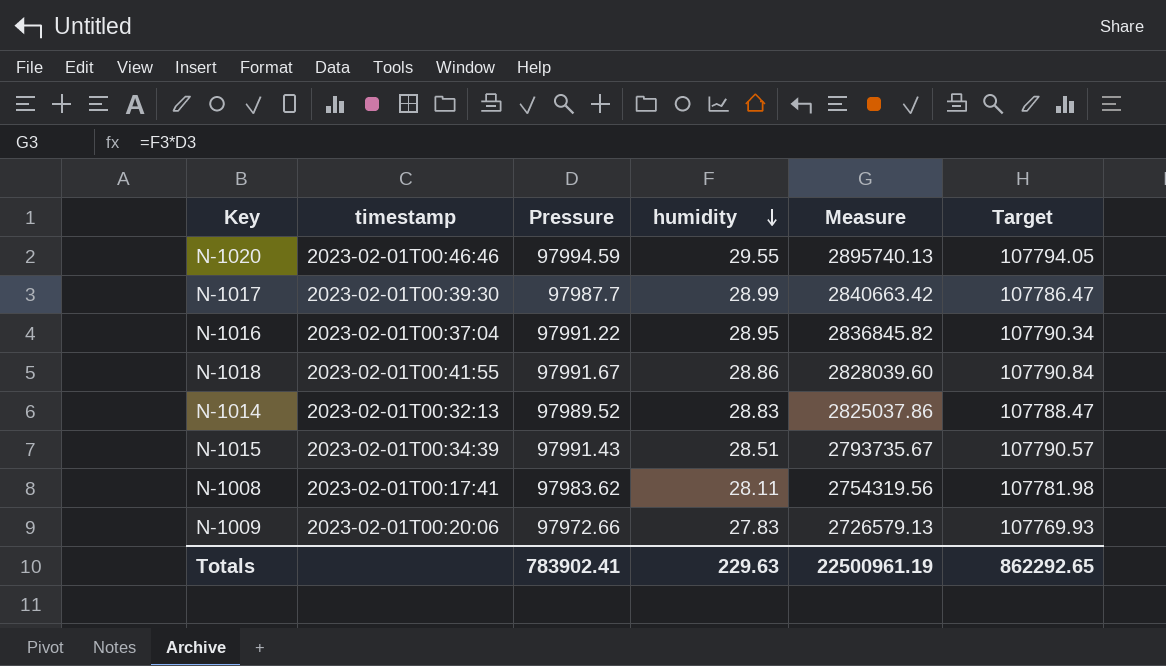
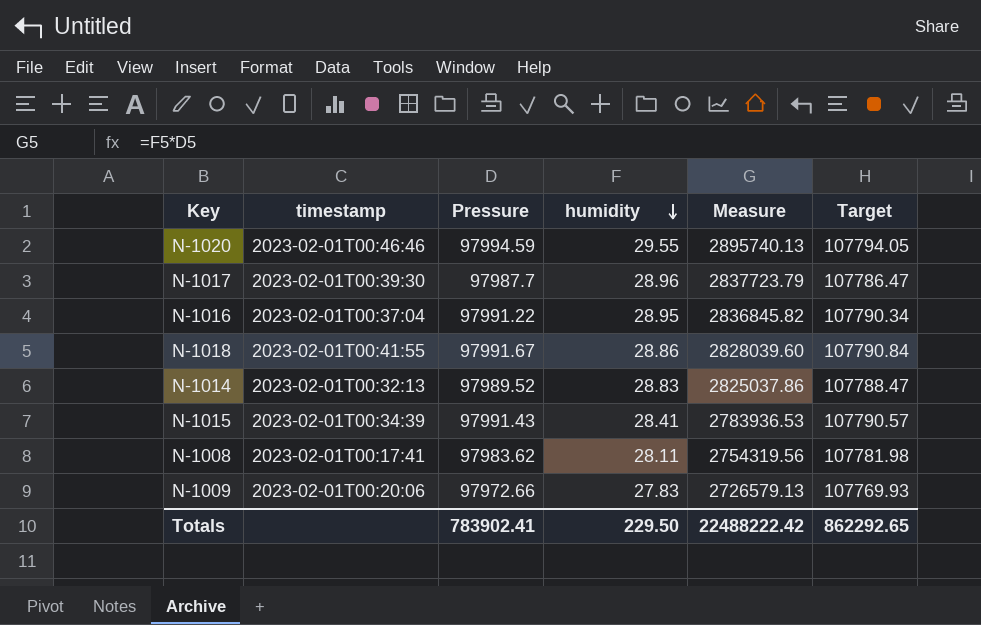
N-1017 | humidity: 28.99 -> 28.96
N-1017 | Measure: 2840663.42 -> 2837723.79
N-1015 | humidity: 28.51 -> 28.41
N-1015 | Measure: 2793735.67 -> 2783936.53
Totals | humidity: 229.63 -> 229.50
Totals | Measure: 22500961.19 -> 22488222.42

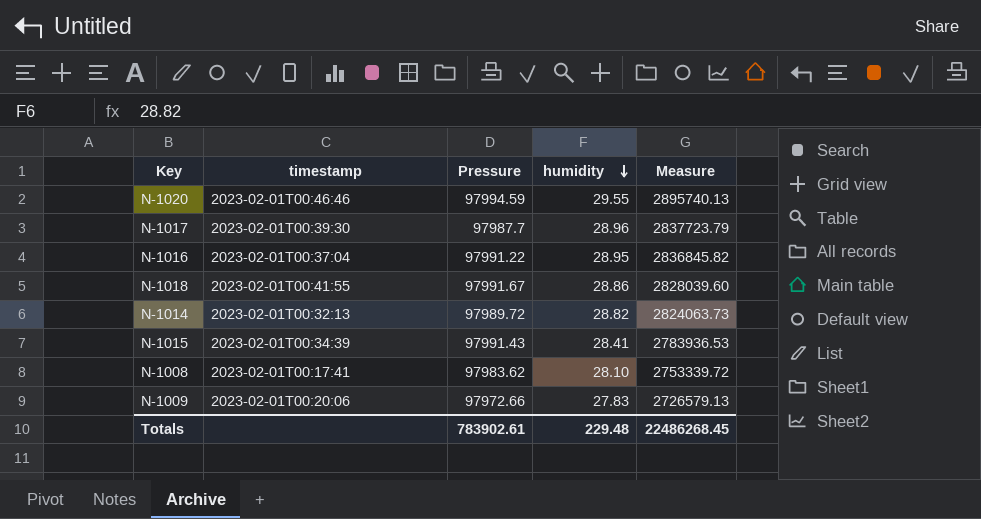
column Target | formula: [Pressure] * 1.1 -> none
N-1014 | Pressure: 97989.52 -> 97989.72
N-1014 | humidity: 28.83 -> 28.82
N-1014 | Measure: 2825037.86 -> 2824063.73
N-1008 | humidity: 28.11 -> 28.10
N-1008 | Measure: 2754319.56 -> 2753339.72
Totals | Pressure: 783902.41 -> 783902.61
Totals | humidity: 229.50 -> 229.48
Totals | Measure: 22488222.42 -> 22486268.45

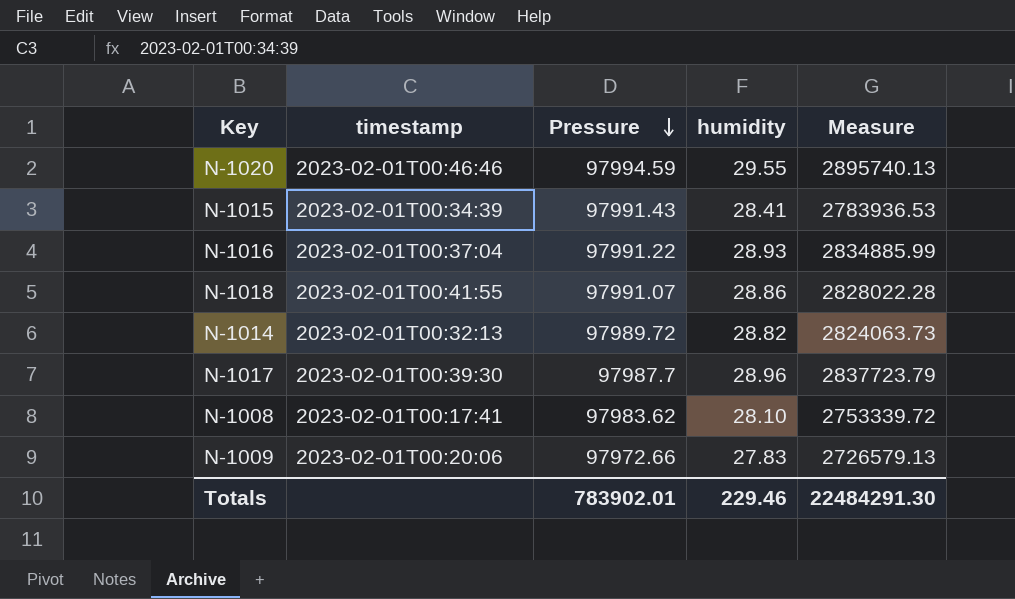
row order: humidity descending -> Pressure descending
N-1016 | humidity: 28.95 -> 28.93
N-1016 | Measure: 2836845.82 -> 2834885.99
N-1018 | Pressure: 97991.67 -> 97991.07
N-1018 | Measure: 2828039.60 -> 2828022.28
Totals | Pressure: 783902.61 -> 783902.01
Totals | humidity: 229.48 -> 229.46
Totals | Measure: 22486268.45 -> 22484291.30

